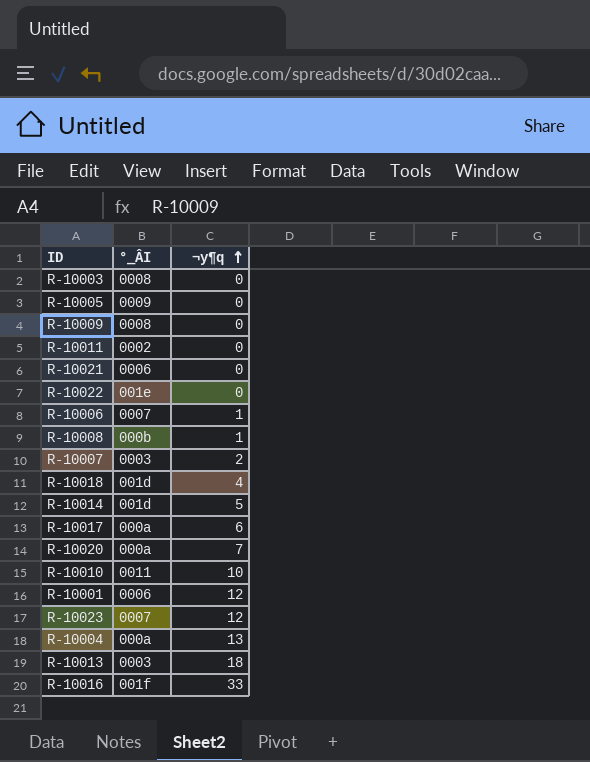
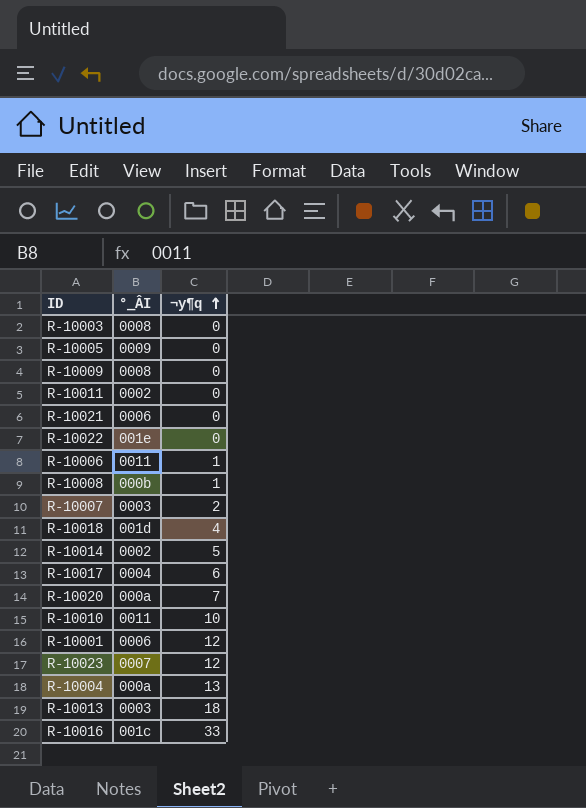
R-10006 | °_ÂI: 0007 -> 0011
R-10014 | °_ÂI: 001d -> 0002
R-10017 | °_ÂI: 000a -> 0004
R-10016 | °_ÂI: 001f -> 001c

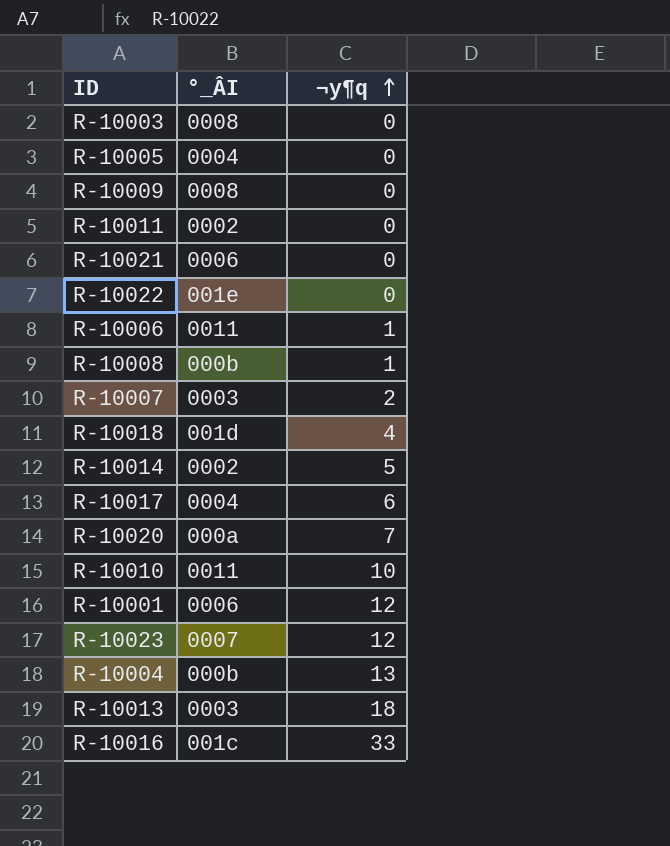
R-10005 | °_ÂI: 0009 -> 0004
R-10004 | °_ÂI: 000a -> 000b

